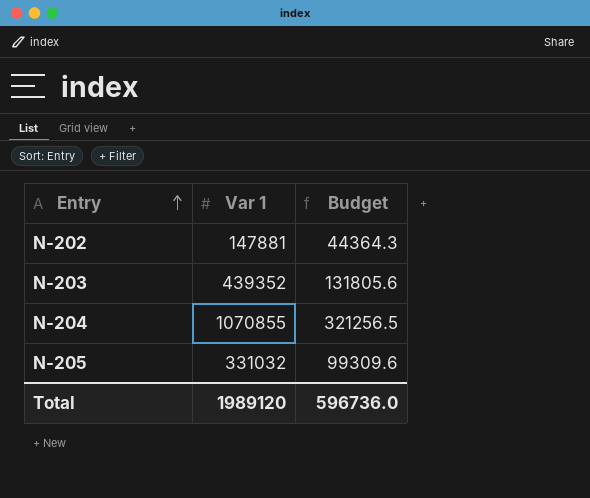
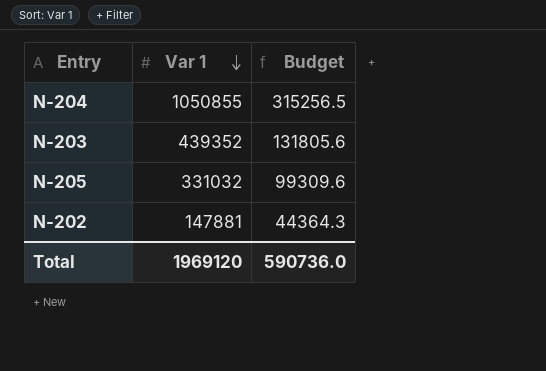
row order: Entry ascending -> Var 1 descending
N-204 | Var 1: 1070855 -> 1050855
N-204 | Budget: 321256.5 -> 315256.5
Total | Var 1: 1989120 -> 1969120
Total | Budget: 596736.0 -> 590736.0

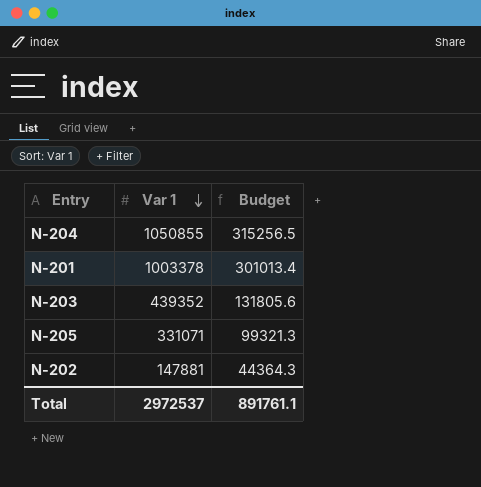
row N-201: none -> 1003378 | 301013.4
N-205 | Var 1: 331032 -> 331071
N-205 | Budget: 99309.6 -> 99321.3
Total | Var 1: 1969120 -> 2972537
Total | Budget: 590736.0 -> 891761.1

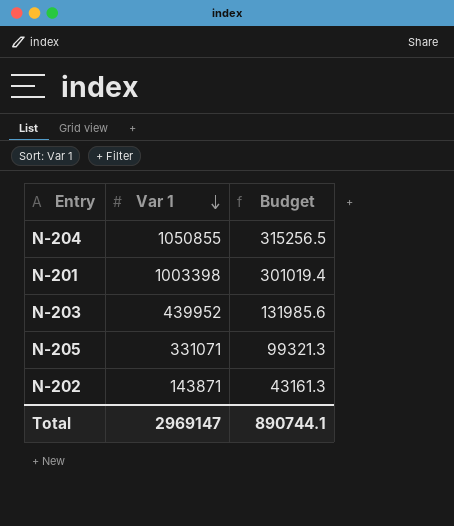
N-201 | Var 1: 1003378 -> 1003398
N-201 | Budget: 301013.4 -> 301019.4
N-203 | Var 1: 439352 -> 439952
N-203 | Budget: 131805.6 -> 131985.6
N-202 | Var 1: 147881 -> 143871
N-202 | Budget: 44364.3 -> 43161.3
Total | Var 1: 2972537 -> 2969147
Total | Budget: 891761.1 -> 890744.1

